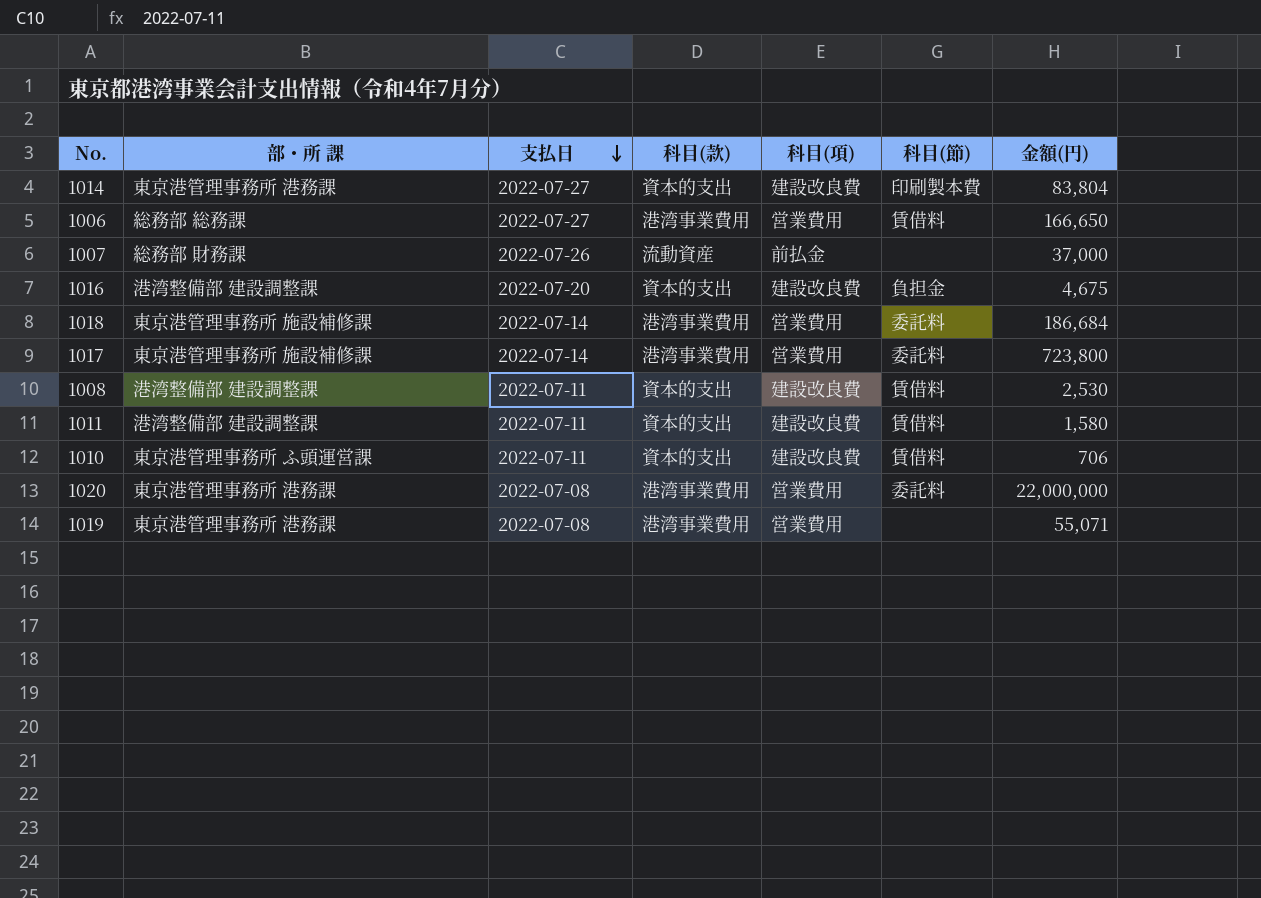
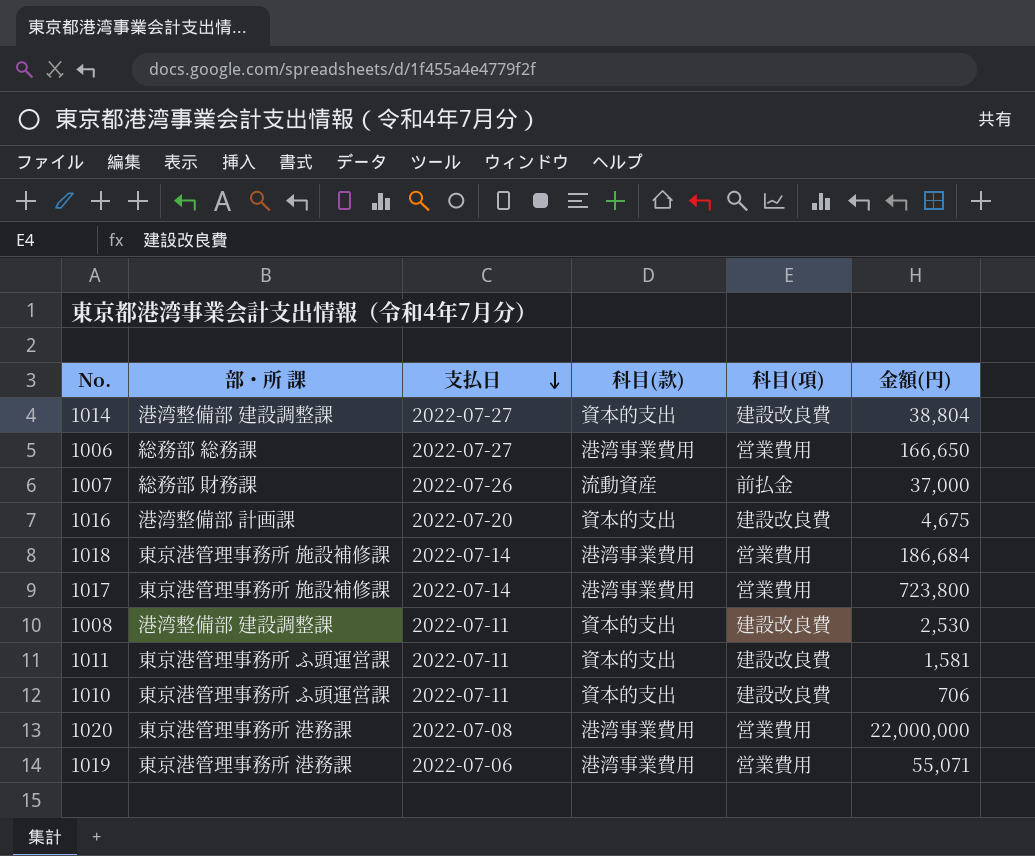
column 科目(節) | position: 6 -> none
1014 | 部・所 課: 東京港管理事務所 港務課 -> 港湾整備部 建設調整課
1014 | 金額(円): 83,804 -> 38,804
1016 | 部・所 課: 港湾整備部 建設調整課 -> 港湾整備部 計画課
1011 | 部・所 課: 港湾整備部 建設調整課 -> 東京港管理事務所 ふ頭運営課
1011 | 金額(円): 1,580 -> 1,581
1019 | 支払日: 2022-07-08 -> 2022-07-06

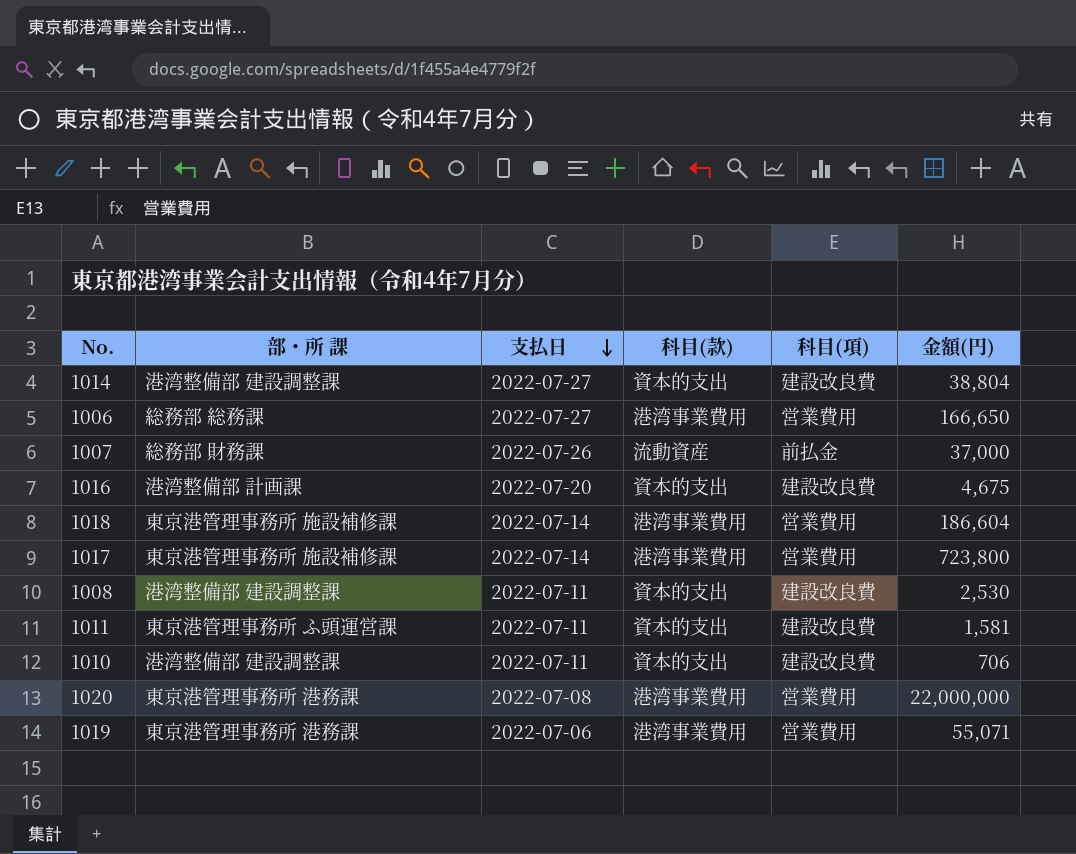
1018 | 金額(円): 186,684 -> 186,604
1010 | 部・所 課: 東京港管理事務所 ふ頭運営課 -> 港湾整備部 建設調整課

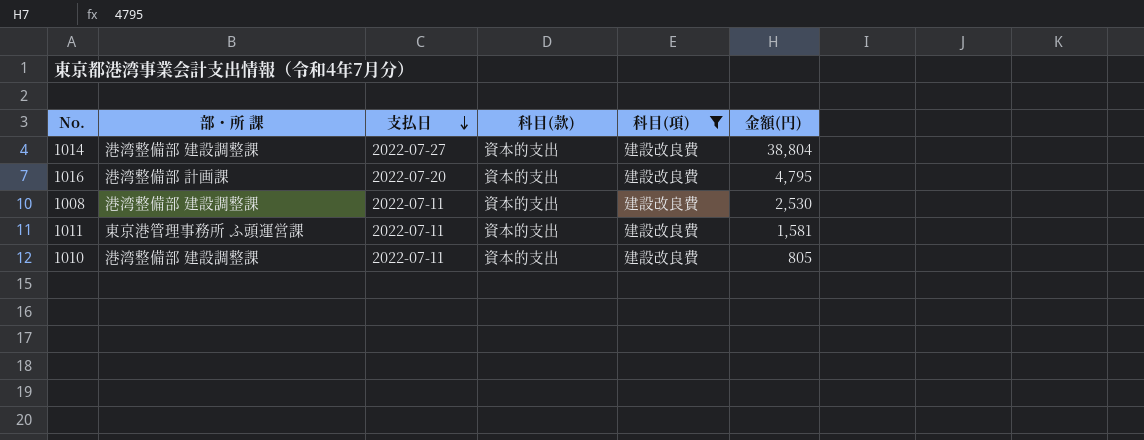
filter: none -> 科目(項) = 建設改良費
1016 | 金額(円): 4,675 -> 4,795
1010 | 金額(円): 706 -> 805

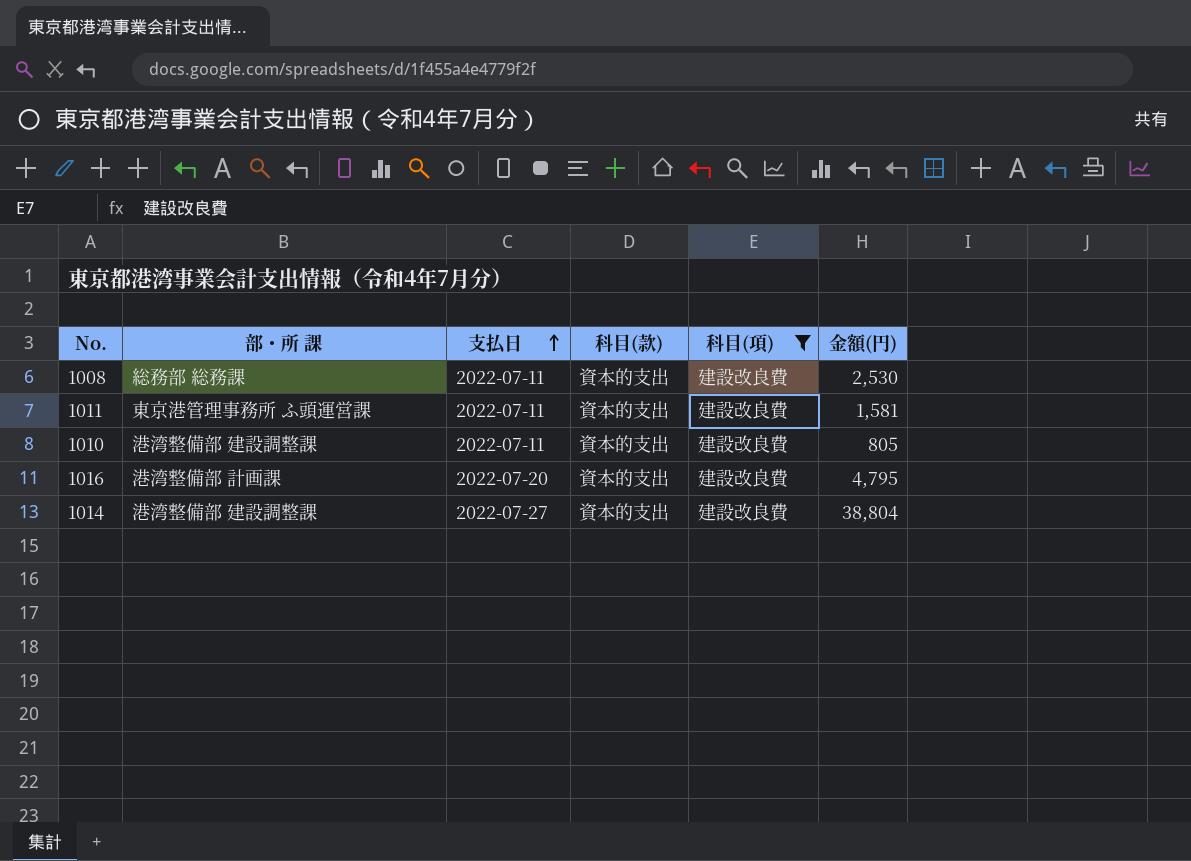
row order: 支払日 descending -> 支払日 ascending
1008 | 部・所 課: 港湾整備部 建設調整課 -> 総務部 総務課

